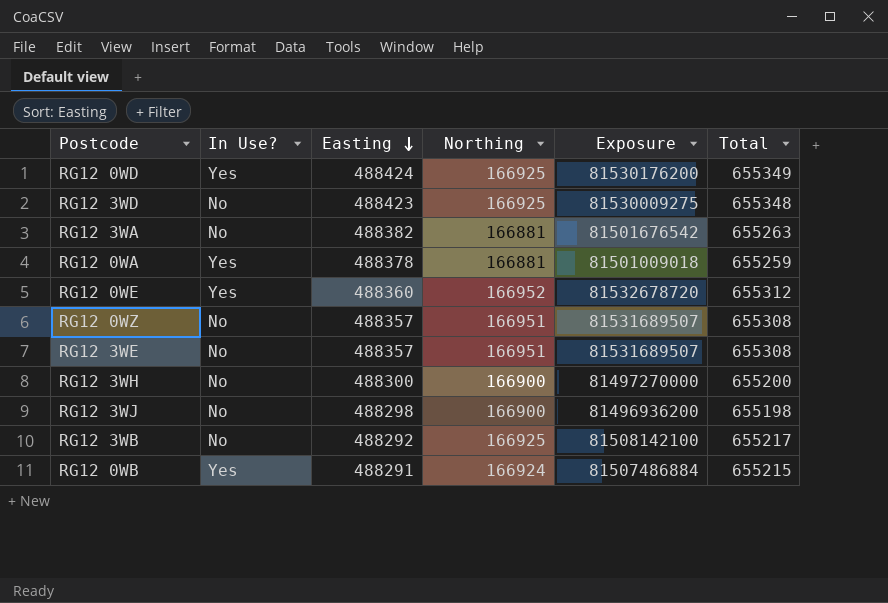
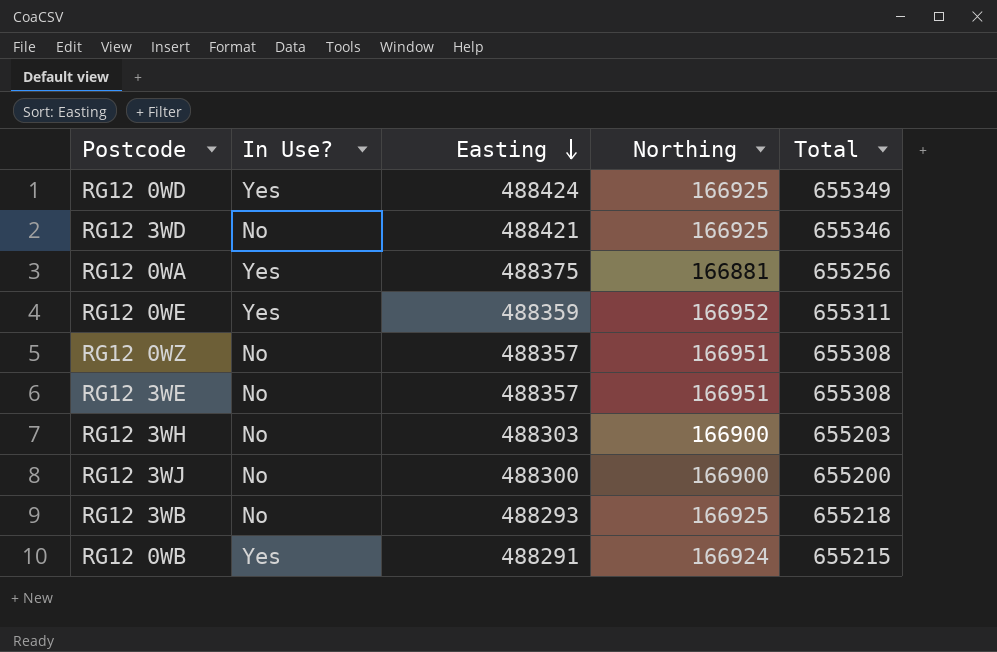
column Exposure | formula: [Easting] * [Northing] -> none
row RG12 3WA: No | 488382 | 166881 | 81501676542 | 655263 -> none
RG12 3WD | Easting: 488423 -> 488421
RG12 3WD | Total: 655348 -> 655346
RG12 0WA | Easting: 488378 -> 488375
RG12 0WA | Total: 655259 -> 655256
RG12 0WE | Easting: 488360 -> 488359
RG12 0WE | Total: 655312 -> 655311
RG12 3WH | Easting: 488300 -> 488303
RG12 3WH | Total: 655200 -> 655203
RG12 3WJ | Easting: 488298 -> 488300
RG12 3WJ | Total: 655198 -> 655200
RG12 3WB | Easting: 488292 -> 488293
RG12 3WB | Total: 655217 -> 655218

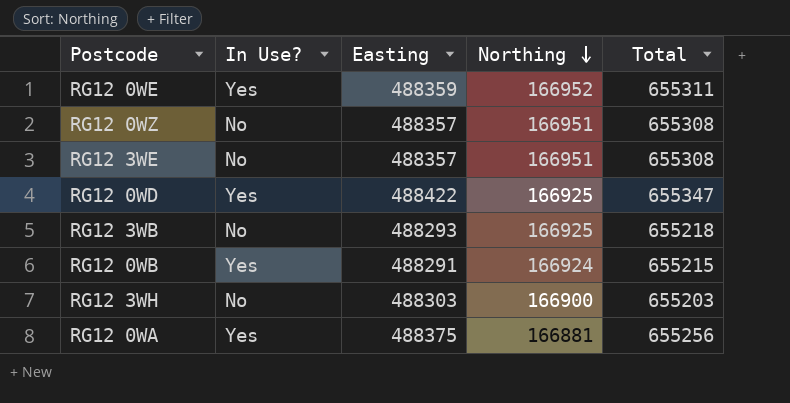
row order: Easting descending -> Northing descending
row RG12 3WD: No | 488421 | 166925 | 655346 -> none
row RG12 3WJ: No | 488300 | 166900 | 655200 -> none
RG12 0WD | Easting: 488424 -> 488422
RG12 0WD | Total: 655349 -> 655347

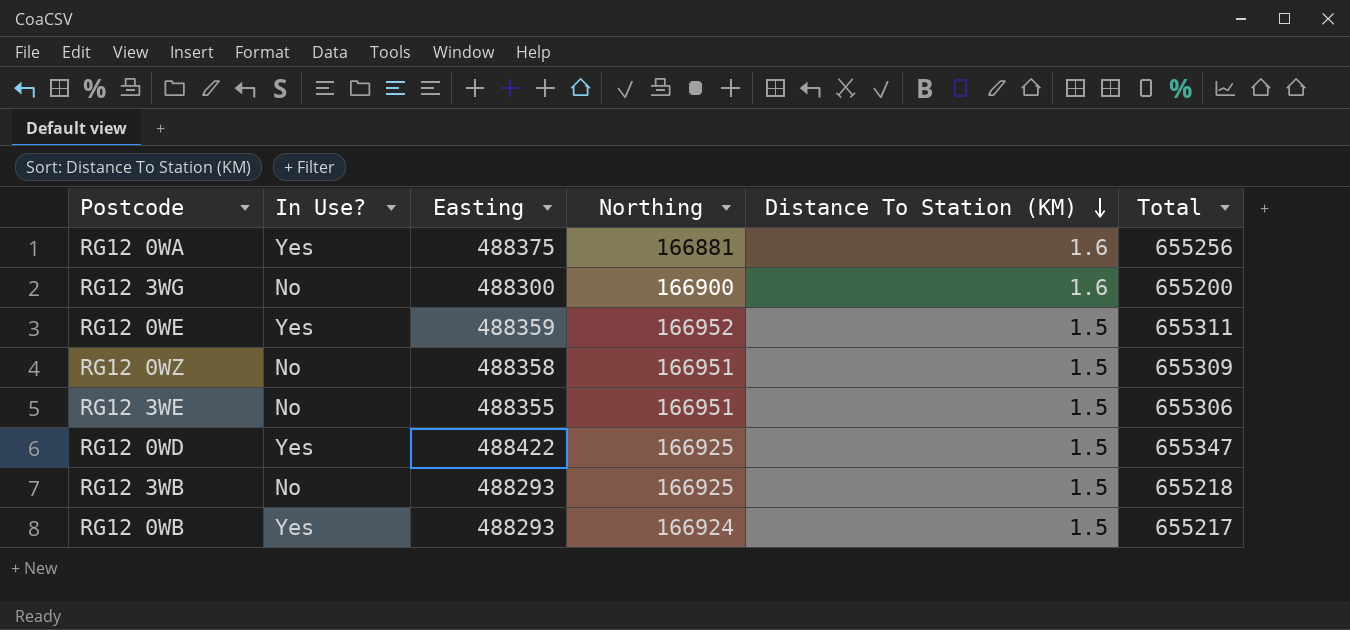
row order: Northing descending -> Distance To Station (KM) descending
column Distance To Station (KM) | position: none -> 5
row RG12 3WH: No | 488303 | 166900 | 655203 -> none
row RG12 3WG: none -> No | 488300 | 166900 | 1.6 | 655200
RG12 0WZ | Easting: 488357 -> 488358
RG12 0WZ | Total: 655308 -> 655309
RG12 3WE | Easting: 488357 -> 488355
RG12 3WE | Total: 655308 -> 655306
RG12 0WB | Easting: 488291 -> 488293
RG12 0WB | Total: 655215 -> 655217

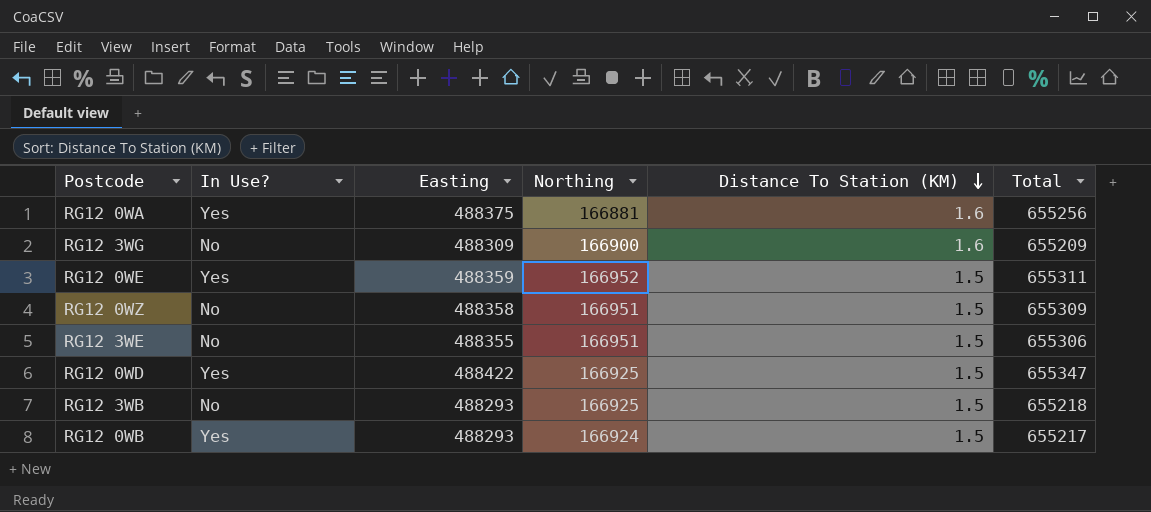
RG12 3WG | Easting: 488300 -> 488309
RG12 3WG | Total: 655200 -> 655209

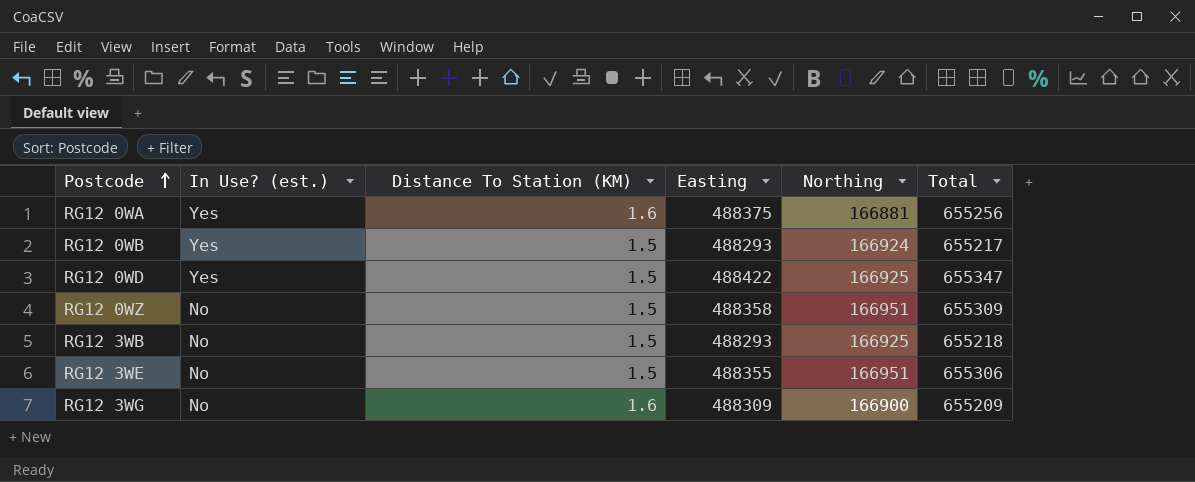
row order: Distance To Station (KM) descending -> Postcode ascending
column name: In Use? -> In Use? (est.)
column Distance To Station (KM) | position: 5 -> 3
row RG12 0WE: Yes | 488359 | 166952 | 1.5 | 655311 -> none

